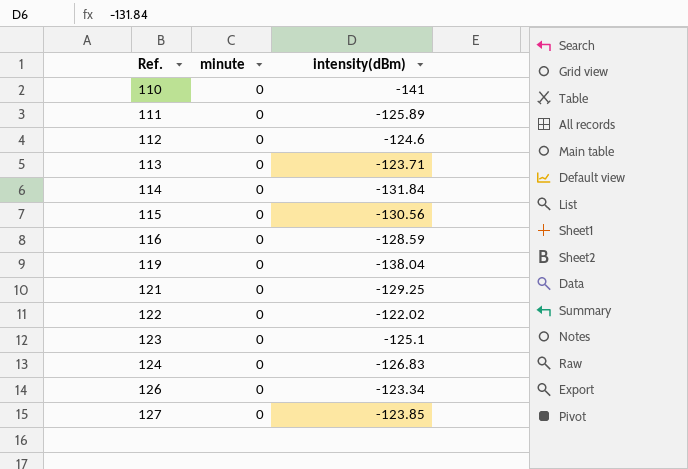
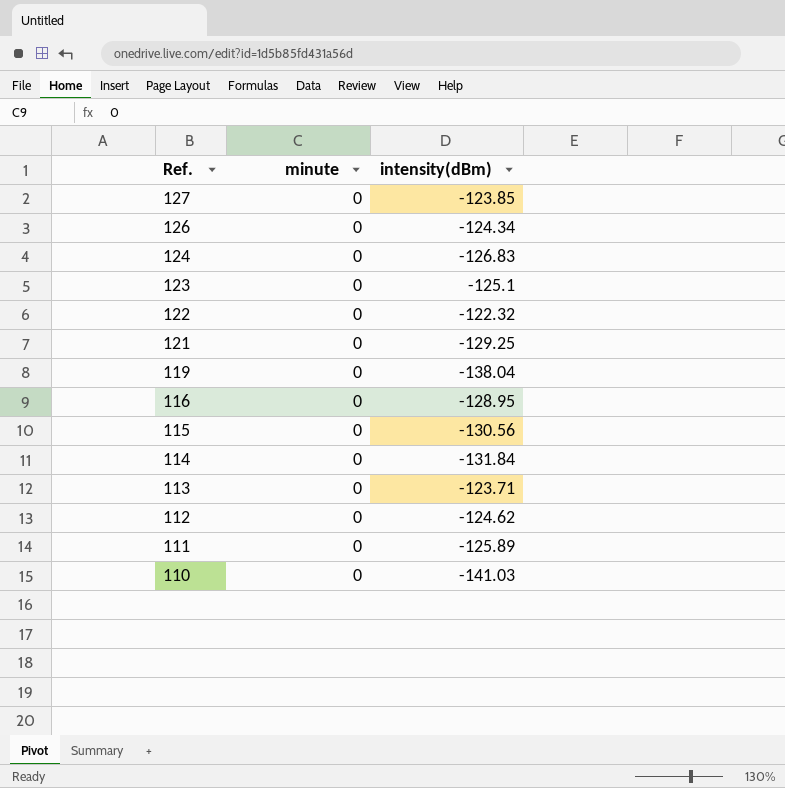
row order: Ref. ascending -> Ref. descending
126 | intensity(dBm): -123.34 -> -124.34
122 | intensity(dBm): -122.02 -> -122.32
116 | intensity(dBm): -128.59 -> -128.95
112 | intensity(dBm): -124.6 -> -124.62
110 | intensity(dBm): -141 -> -141.03

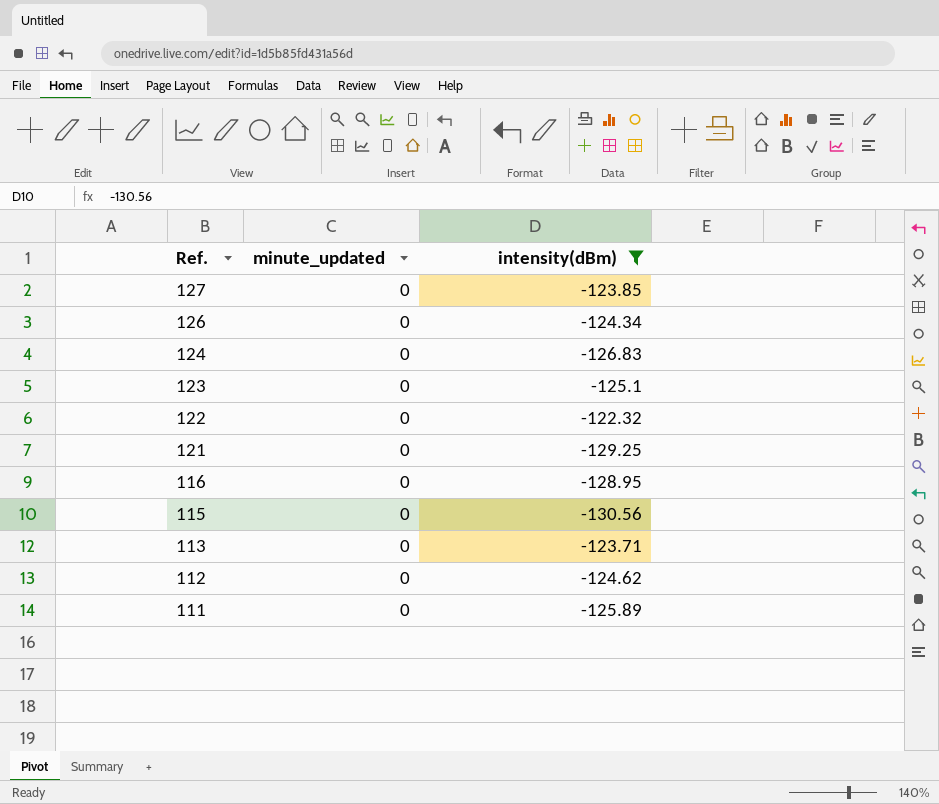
filter: none -> intensity(dBm) >= -130.56
column name: minute -> minute_updated

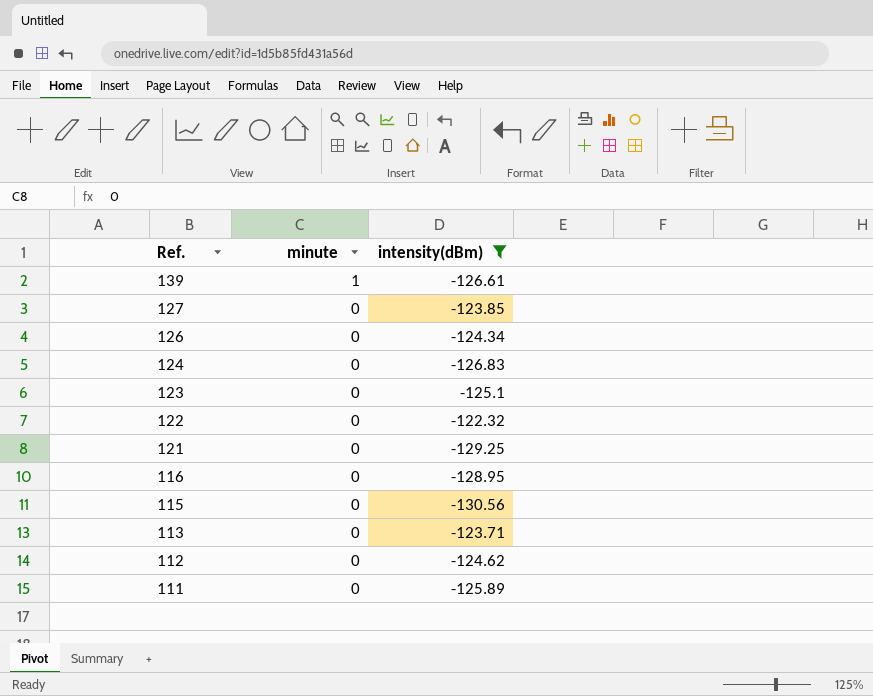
column name: minute_updated -> minute
row 139: none -> 1 | -126.61

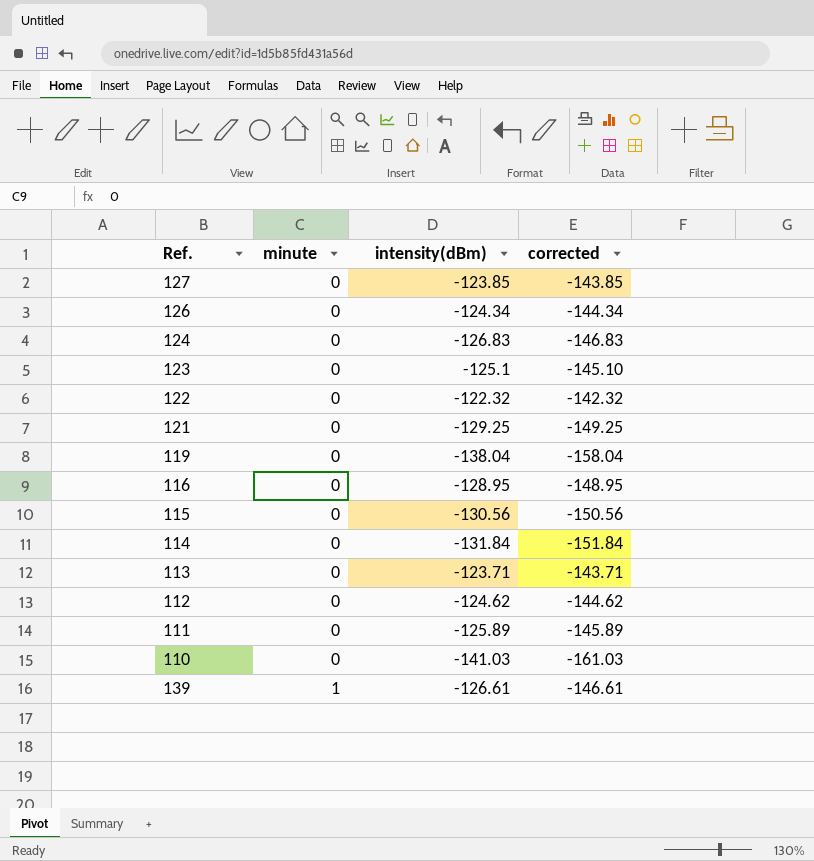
filter: intensity(dBm) >= -130.56 -> none
row order: Ref. descending -> minute ascending
column corrected | formula: none -> [intensity(dBm)] - 20

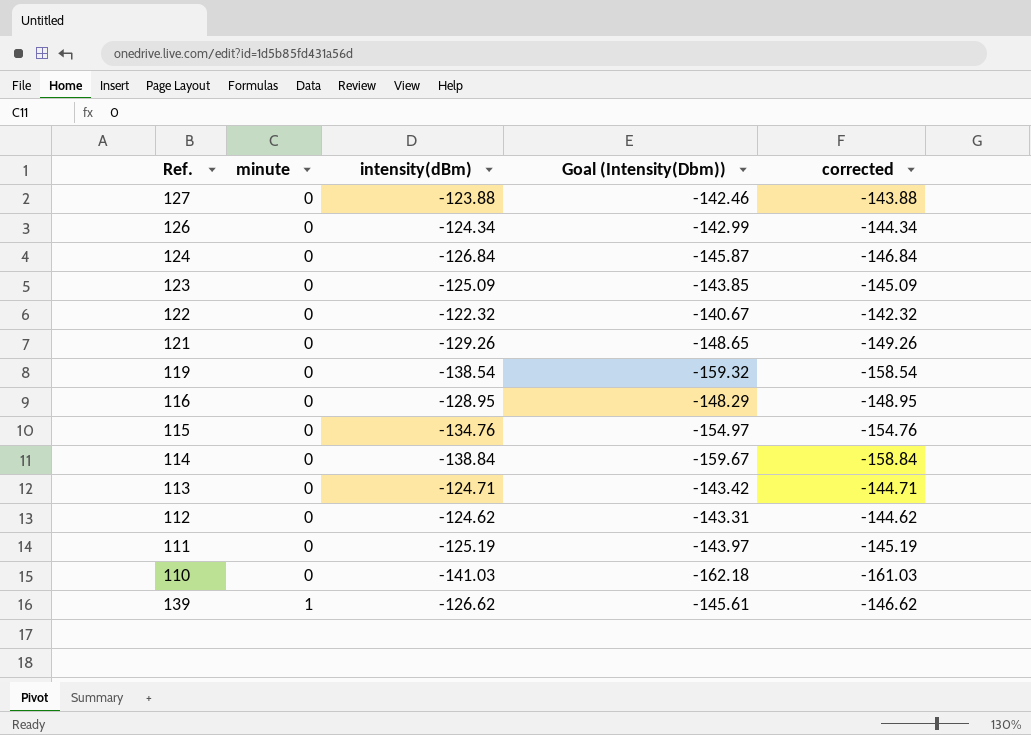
column Goal (Intensity(Dbm)) | formula: none -> [intensity(dBm)] * 1.15
127 | intensity(dBm): -123.85 -> -123.88
127 | corrected: -143.85 -> -143.88
124 | intensity(dBm): -126.83 -> -126.84
124 | corrected: -146.83 -> -146.84
123 | intensity(dBm): -125.1 -> -125.09
123 | corrected: -145.10 -> -145.09
121 | intensity(dBm): -129.25 -> -129.26
121 | corrected: -149.25 -> -149.26
119 | intensity(dBm): -138.04 -> -138.54
119 | corrected: -158.04 -> -158.54
115 | intensity(dBm): -130.56 -> -134.76
115 | corrected: -150.56 -> -154.76
114 | intensity(dBm): -131.84 -> -138.84
114 | corrected: -151.84 -> -158.84
113 | intensity(dBm): -123.71 -> -124.71
113 | corrected: -143.71 -> -144.71
111 | intensity(dBm): -125.89 -> -125.19
111 | corrected: -145.89 -> -145.19
139 | intensity(dBm): -126.61 -> -126.62
139 | corrected: -146.61 -> -146.62

